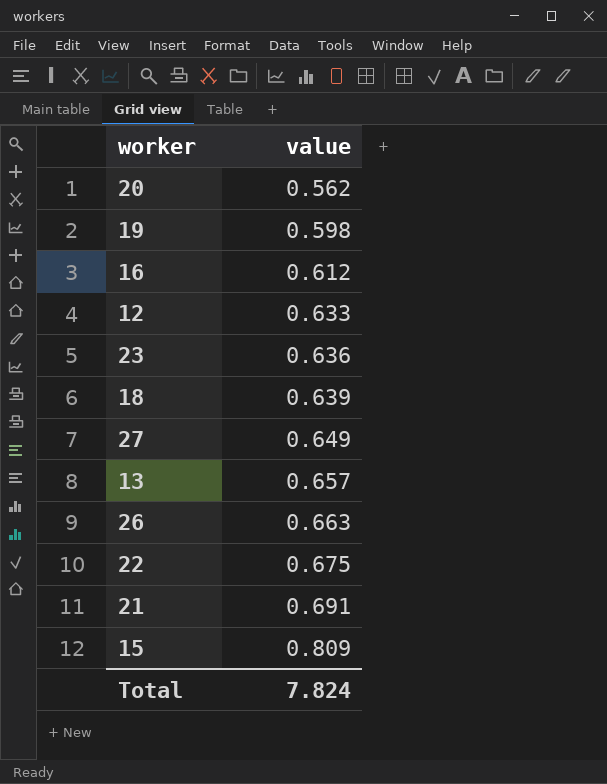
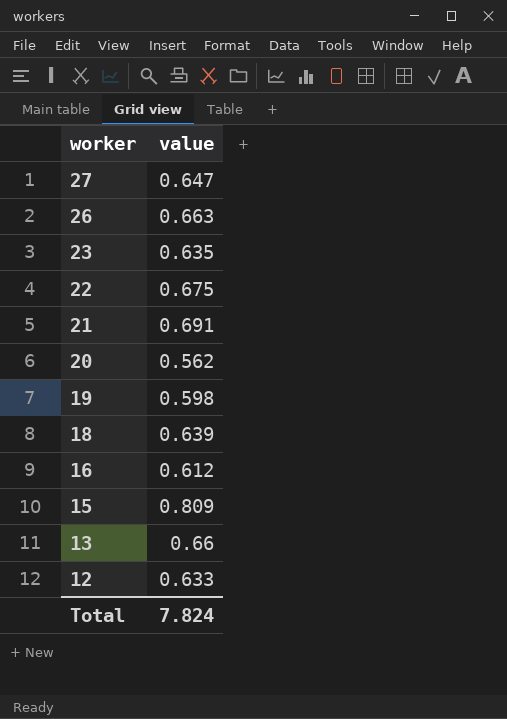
row order: value ascending -> worker descending
27 | value: 0.649 -> 0.647
23 | value: 0.636 -> 0.635
13 | value: 0.657 -> 0.66

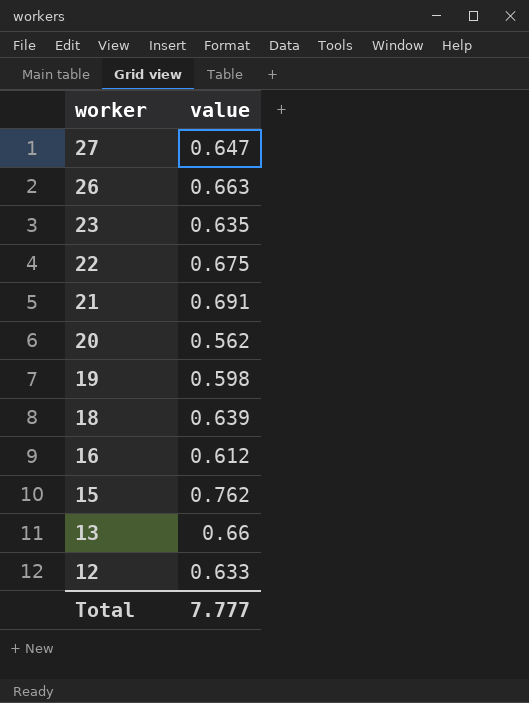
15 | value: 0.809 -> 0.762
Total | value: 7.824 -> 7.777

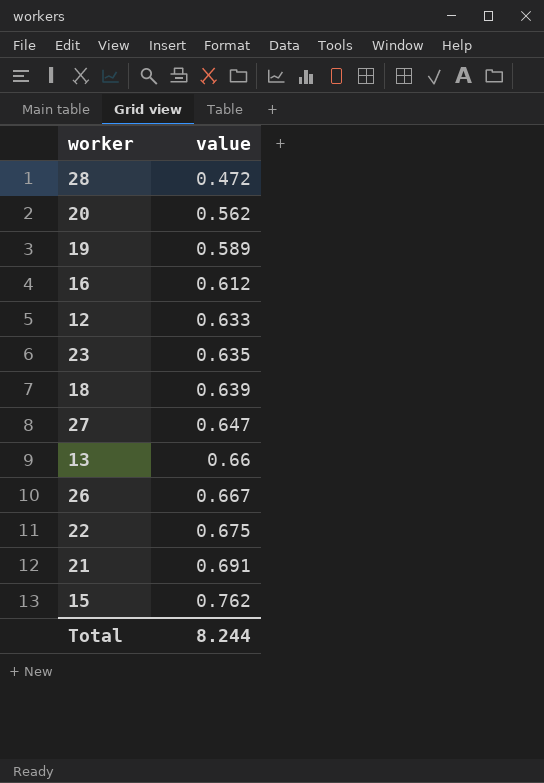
row order: worker descending -> value ascending
row 28: none -> 0.472
19 | value: 0.598 -> 0.589
26 | value: 0.663 -> 0.667
Total | value: 7.777 -> 8.244

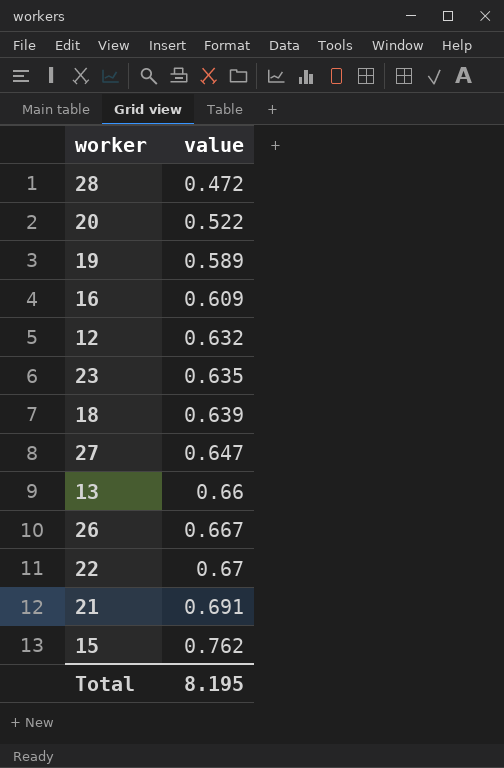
20 | value: 0.562 -> 0.522
16 | value: 0.612 -> 0.609
12 | value: 0.633 -> 0.632
22 | value: 0.675 -> 0.67
Total | value: 8.244 -> 8.195

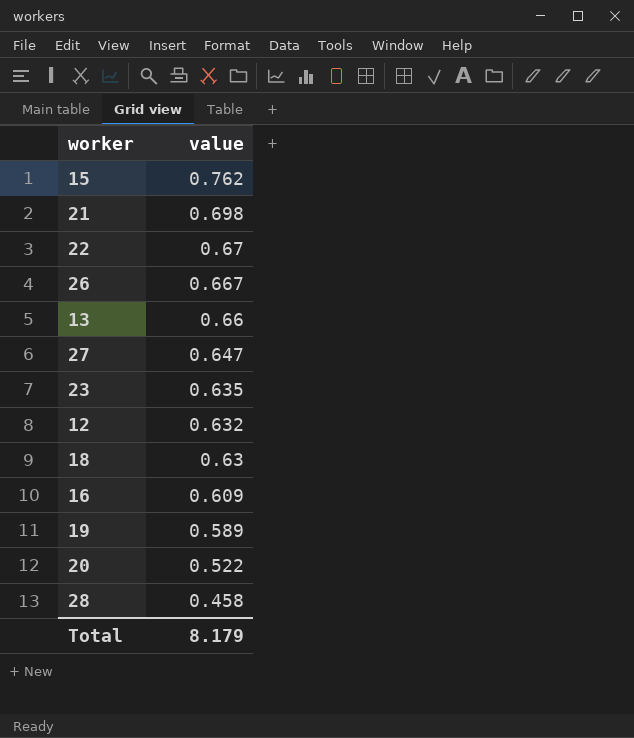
row order: value ascending -> value descending
21 | value: 0.691 -> 0.698
18 | value: 0.639 -> 0.63
28 | value: 0.472 -> 0.458
Total | value: 8.195 -> 8.179

